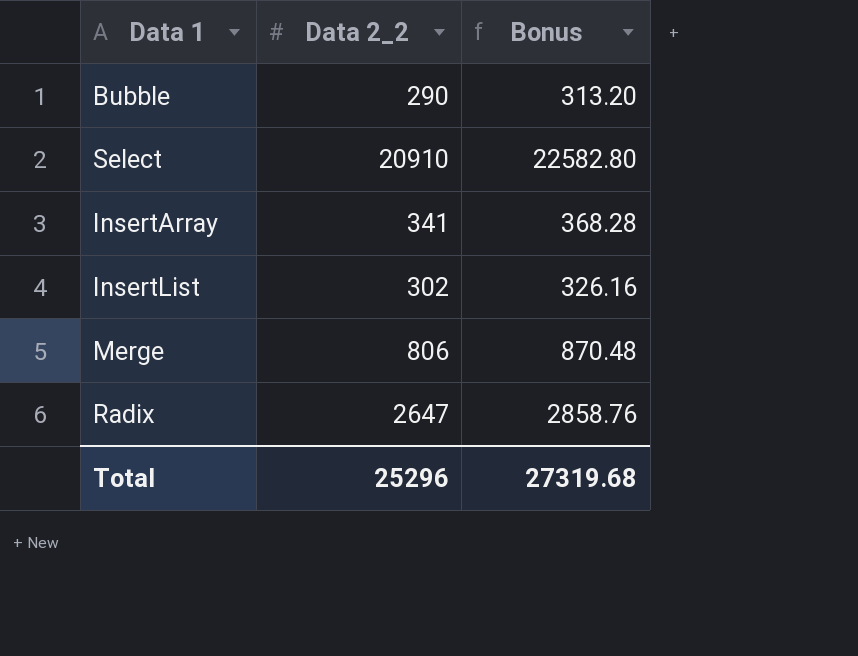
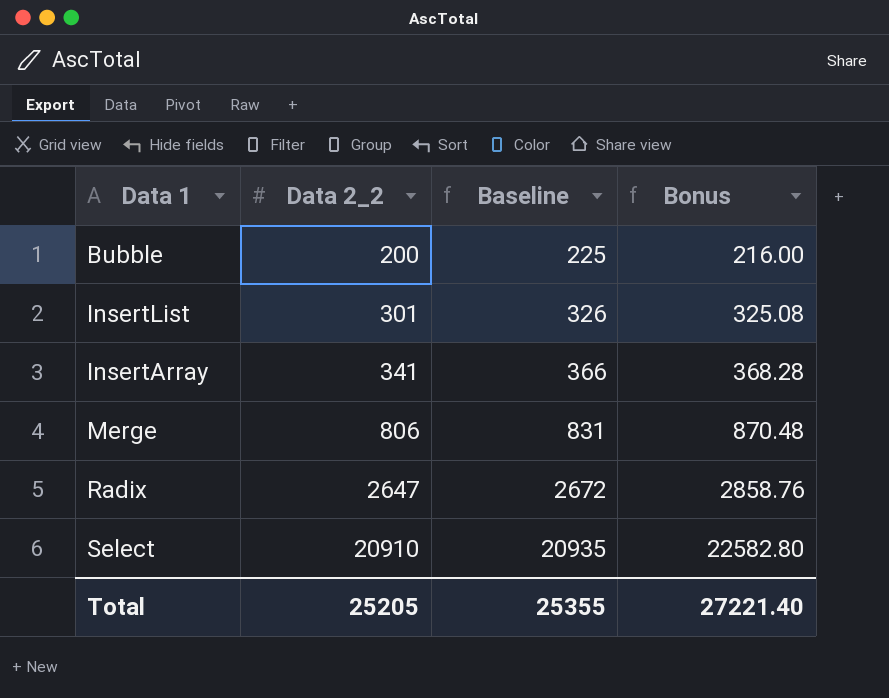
row order: none -> Data 2_2 ascending
column Baseline | formula: none -> [Data 2_2] + 25
Bubble | Data 2_2: 290 -> 200
Bubble | Bonus: 313.20 -> 216.00
InsertList | Data 2_2: 302 -> 301
InsertList | Bonus: 326.16 -> 325.08
Total | Data 2_2: 25296 -> 25205
Total | Bonus: 27319.68 -> 27221.40

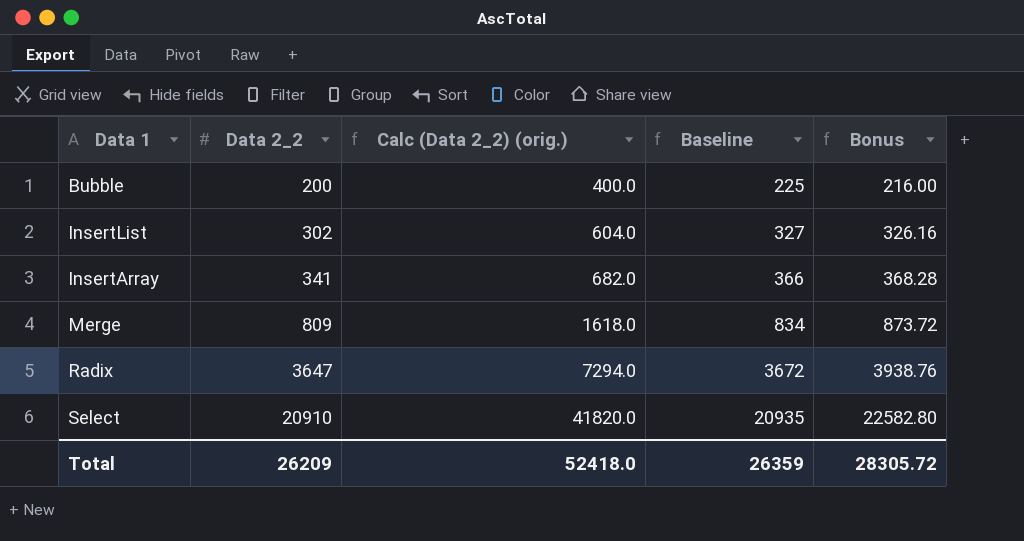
column Calc (Data 2_2) (orig.) | formula: none -> [Data 2_2] * 2
InsertList | Data 2_2: 301 -> 302
InsertList | Baseline: 326 -> 327
InsertList | Bonus: 325.08 -> 326.16
Merge | Data 2_2: 806 -> 809
Merge | Baseline: 831 -> 834
Merge | Bonus: 870.48 -> 873.72
Radix | Data 2_2: 2647 -> 3647
Radix | Baseline: 2672 -> 3672
Radix | Bonus: 2858.76 -> 3938.76
Total | Data 2_2: 25205 -> 26209
Total | Baseline: 25355 -> 26359
Total | Bonus: 27221.40 -> 28305.72

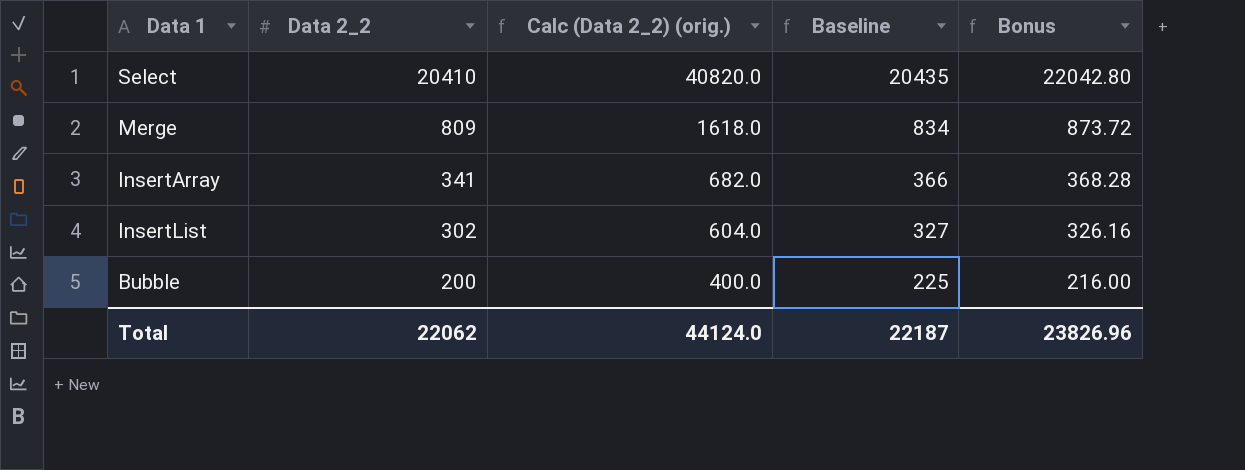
row order: Data 2_2 ascending -> Data 2_2 descending
row Radix: 3647 | 7294.0 | 3672 | 3938.76 -> none
Select | Data 2_2: 20910 -> 20410
Select | Calc (Data 2_2) (orig.): 41820.0 -> 40820.0
Select | Baseline: 20935 -> 20435
Select | Bonus: 22582.80 -> 22042.80
Total | Data 2_2: 26209 -> 22062
Total | Calc (Data 2_2) (orig.): 52418.0 -> 44124.0
Total | Baseline: 26359 -> 22187
Total | Bonus: 28305.72 -> 23826.96

